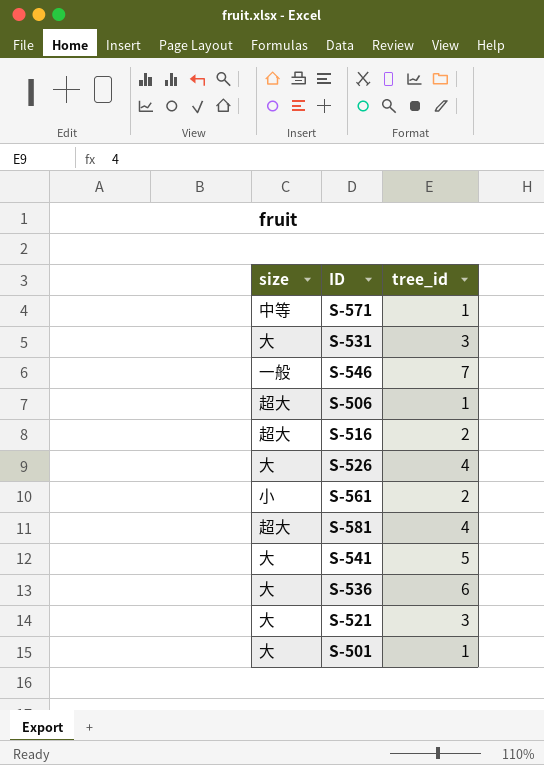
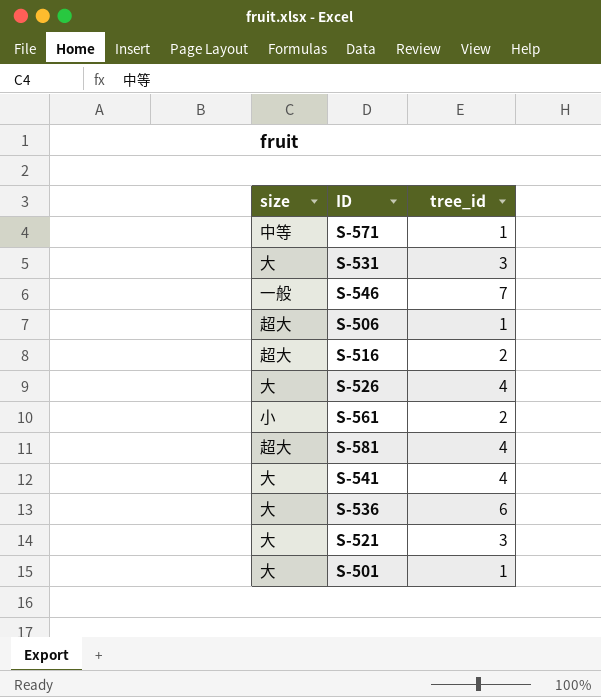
S-541 | tree_id: 5 -> 4

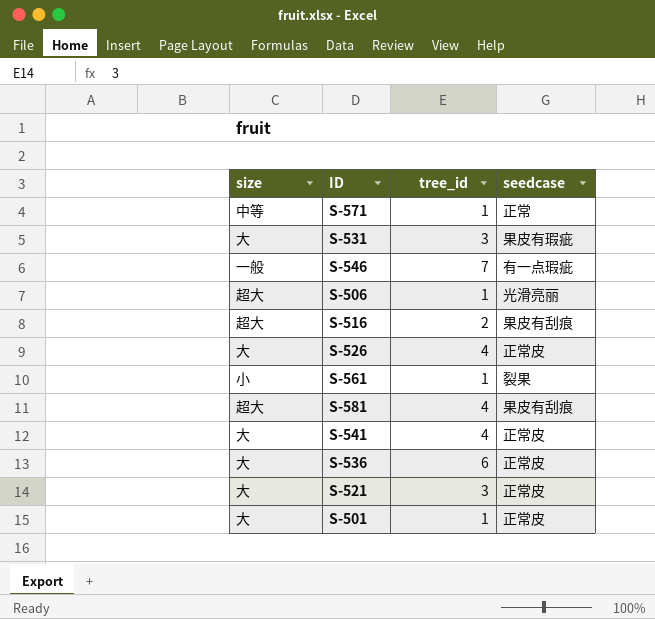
column seedcase | position: none -> 4
S-561 | tree_id: 2 -> 1

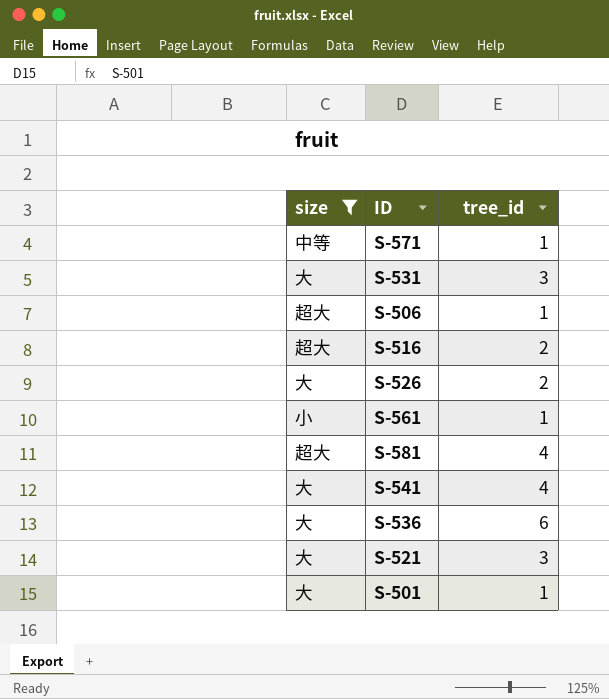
filter: none -> size != 一般
column seedcase | position: 4 -> none
S-526 | tree_id: 4 -> 2

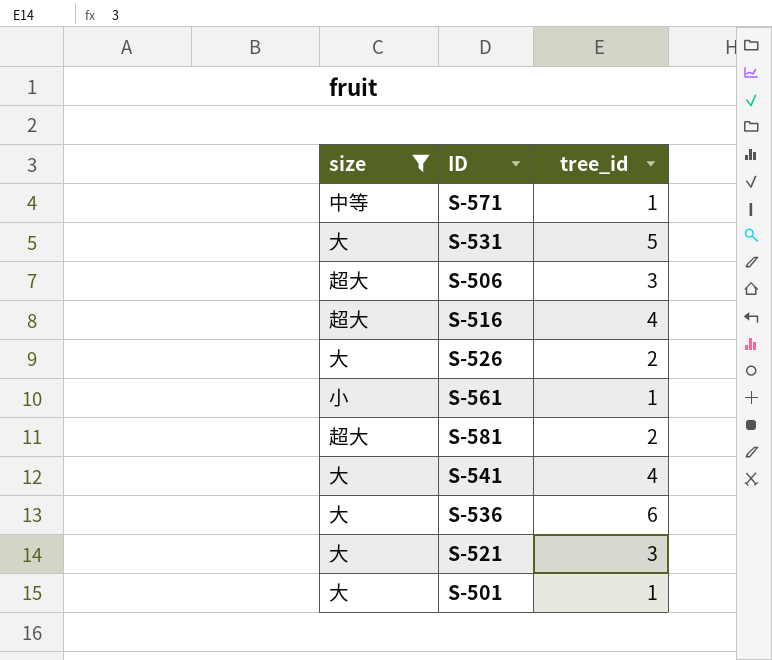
S-531 | tree_id: 3 -> 5
S-506 | tree_id: 1 -> 3
S-516 | tree_id: 2 -> 4
S-581 | tree_id: 4 -> 2

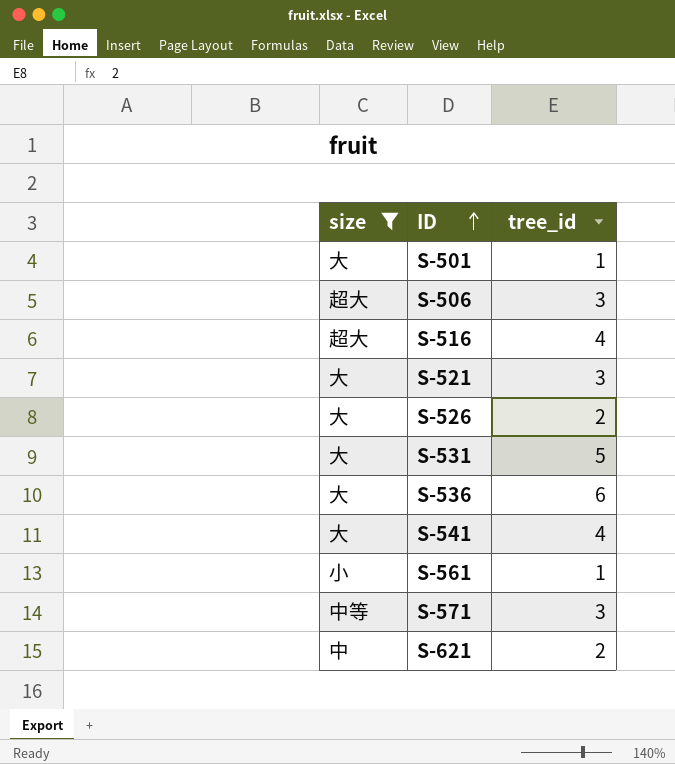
row order: none -> ID ascending
row S-581: 超大 | 2 -> none
S-571 | tree_id: 1 -> 3
row S-621: none -> 中 | 2

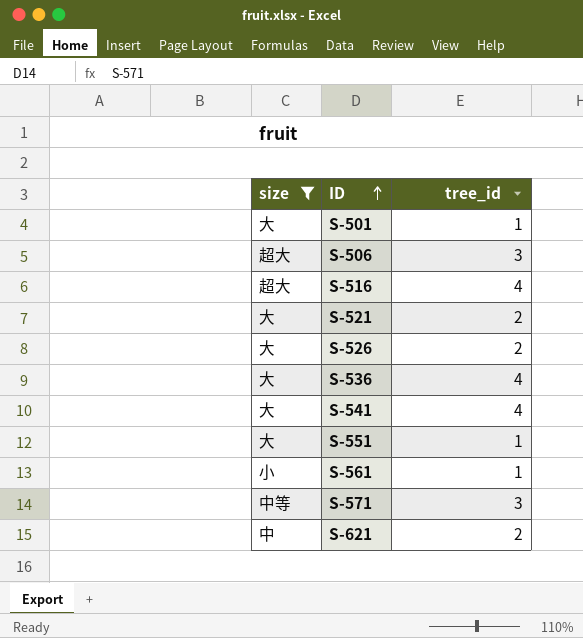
row S-531: 大 | 5 -> none
S-521 | tree_id: 3 -> 2
S-536 | tree_id: 6 -> 4
row S-551: none -> 大 | 1

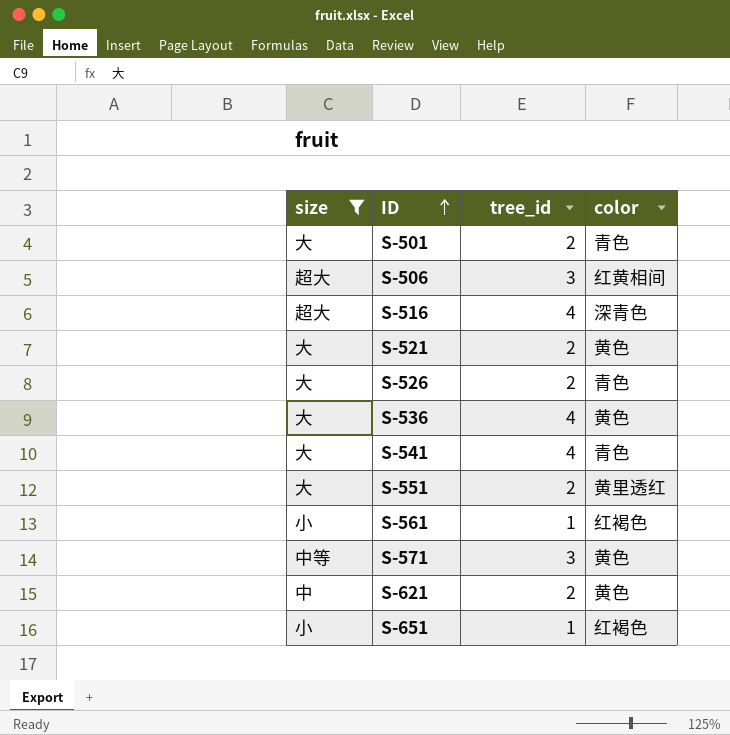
column color | position: none -> 4
S-501 | tree_id: 1 -> 2
S-551 | tree_id: 1 -> 2
row S-651: none -> 小 | 1 | 红褐色

